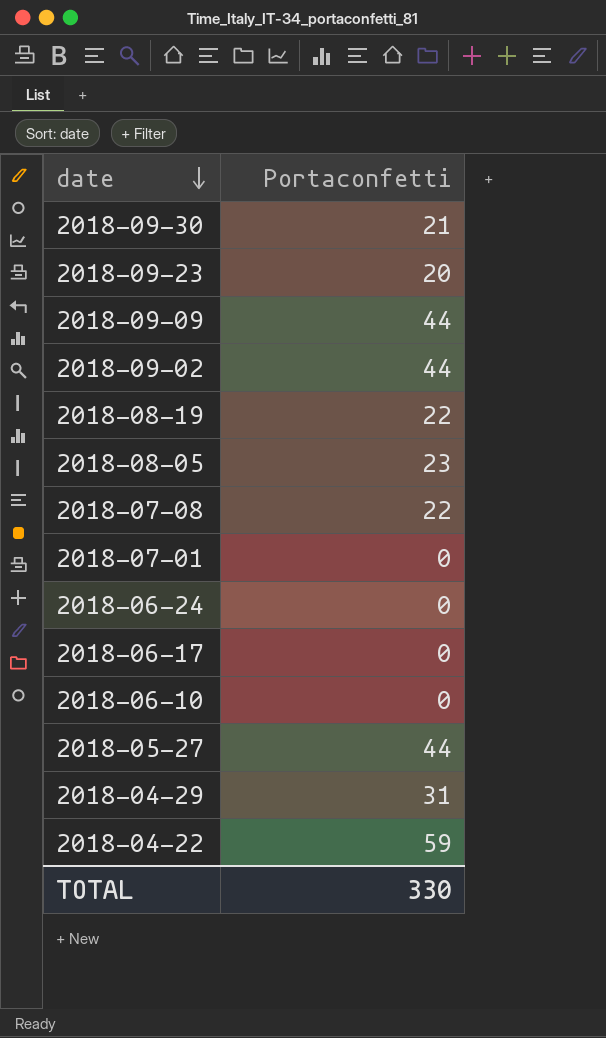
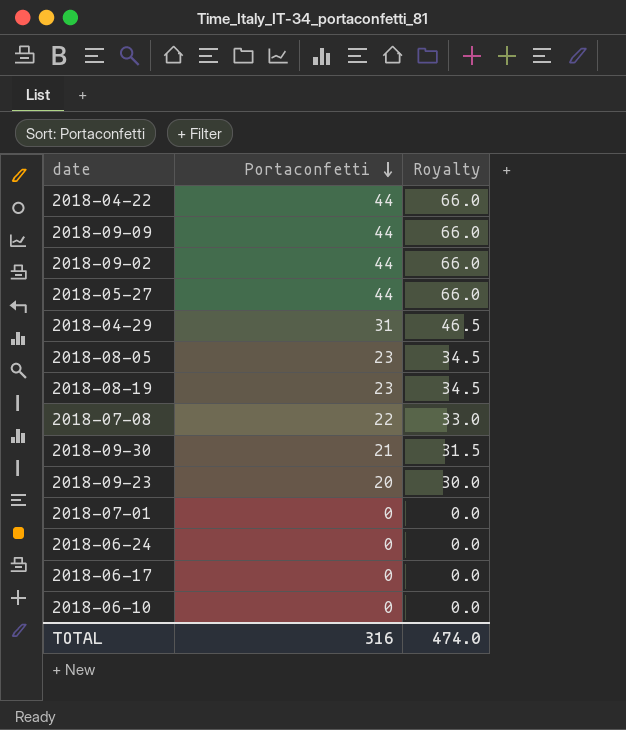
row order: date descending -> Portaconfetti descending
column Royalty | formula: none -> [Portaconfetti] * 1.5
2018-04-22 | Portaconfetti: 59 -> 44
2018-08-19 | Portaconfetti: 22 -> 23
TOTAL | Portaconfetti: 330 -> 316

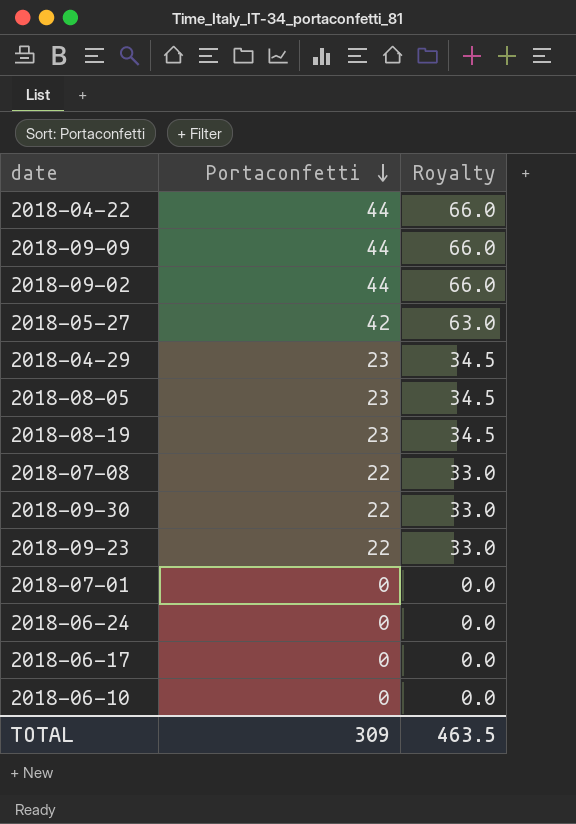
2018-05-27 | Portaconfetti: 44 -> 42
2018-05-27 | Royalty: 66.0 -> 63.0
2018-04-29 | Portaconfetti: 31 -> 23
2018-04-29 | Royalty: 46.5 -> 34.5
2018-09-30 | Portaconfetti: 21 -> 22
2018-09-30 | Royalty: 31.5 -> 33.0
2018-09-23 | Portaconfetti: 20 -> 22
2018-09-23 | Royalty: 30.0 -> 33.0
TOTAL | Portaconfetti: 316 -> 309
TOTAL | Royalty: 474.0 -> 463.5

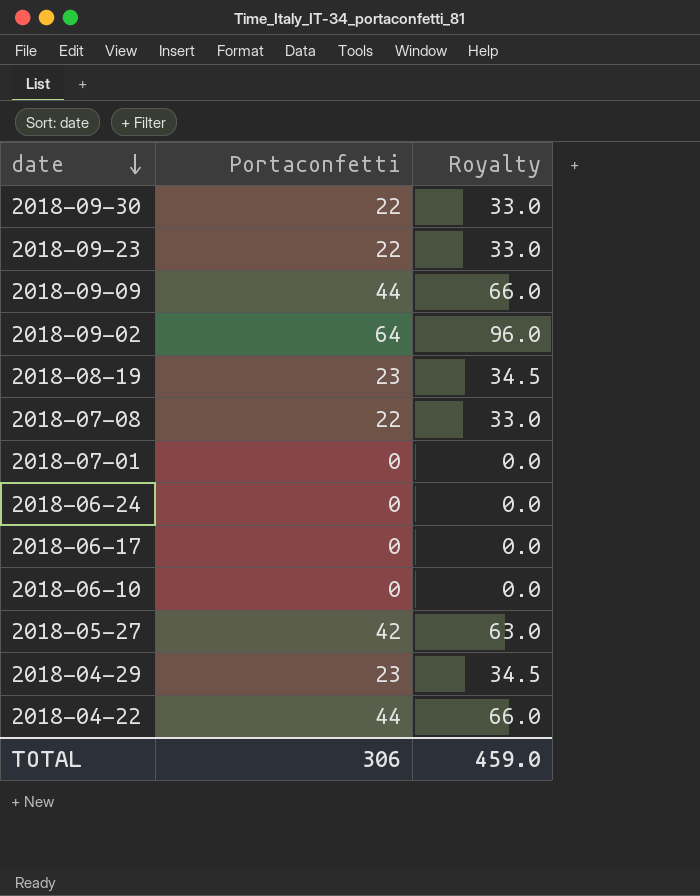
row order: Portaconfetti descending -> date descending
row 2018-08-05: 23 | 34.5 -> none
2018-09-02 | Portaconfetti: 44 -> 64
2018-09-02 | Royalty: 66.0 -> 96.0
TOTAL | Portaconfetti: 309 -> 306
TOTAL | Royalty: 463.5 -> 459.0

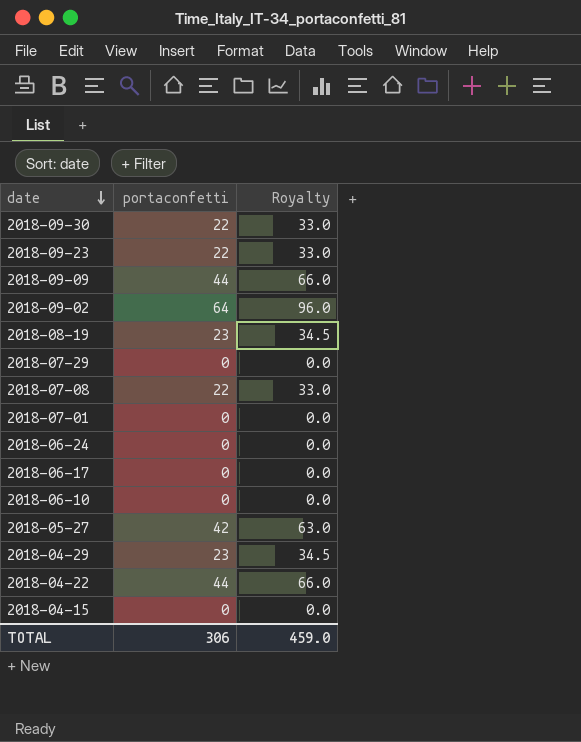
column name: Portaconfetti -> portaconfetti
row 2018-07-29: none -> 0 | 0.0
row 2018-04-15: none -> 0 | 0.0

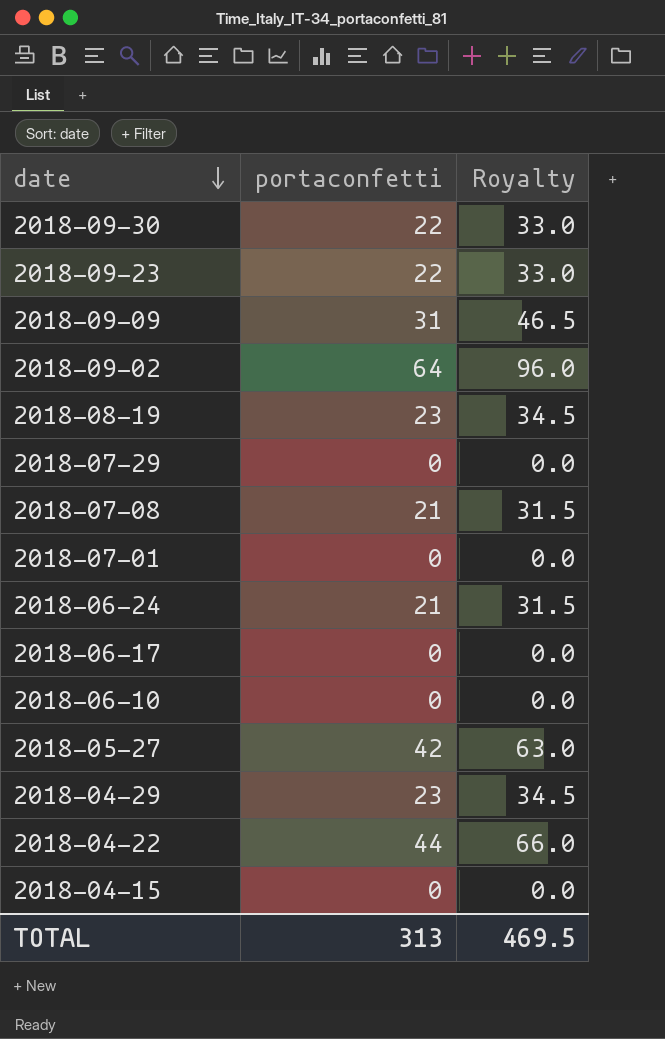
2018-09-09 | portaconfetti: 44 -> 31
2018-09-09 | Royalty: 66.0 -> 46.5
2018-07-08 | portaconfetti: 22 -> 21
2018-07-08 | Royalty: 33.0 -> 31.5
2018-06-24 | portaconfetti: 0 -> 21
2018-06-24 | Royalty: 0.0 -> 31.5
TOTAL | portaconfetti: 306 -> 313
TOTAL | Royalty: 459.0 -> 469.5

